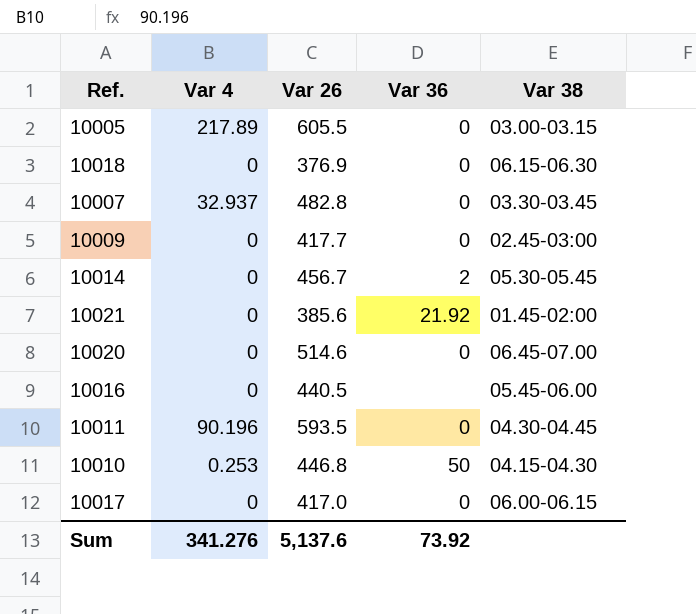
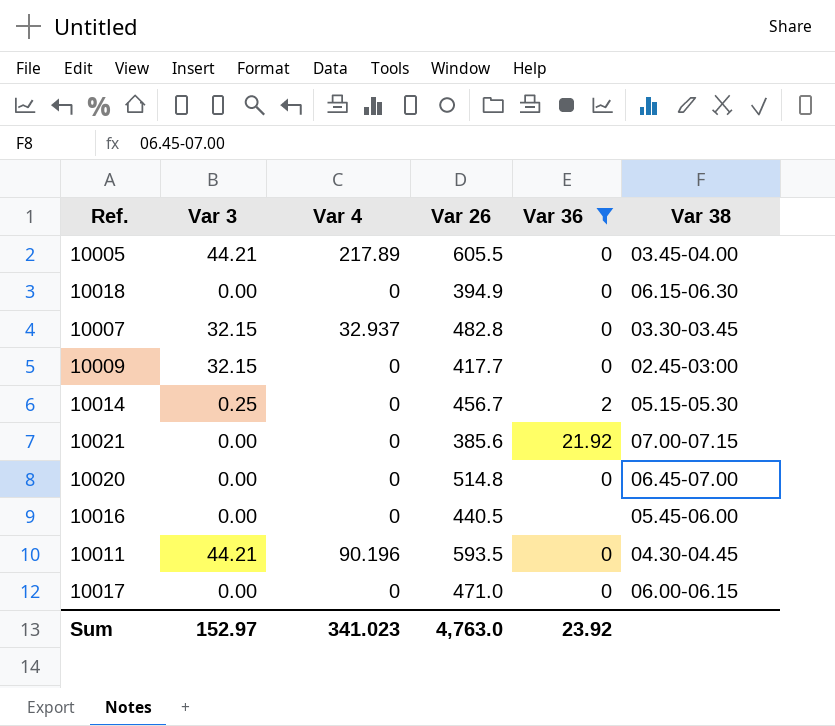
filter: none -> Var 36 != 50
column Var 3 | position: none -> 2
10005 | Var 38: 03.00-03.15 -> 03.45-04.00
10018 | Var 26: 376.9 -> 394.9
10014 | Var 38: 05.30-05.45 -> 05.15-05.30
10021 | Var 38: 01.45-02:00 -> 07.00-07.15
10020 | Var 26: 514.6 -> 514.8
10017 | Var 26: 417.0 -> 471.0
Sum | Var 4: 341.276 -> 341.023
Sum | Var 26: 5,137.6 -> 4,763.0
Sum | Var 36: 73.92 -> 23.92

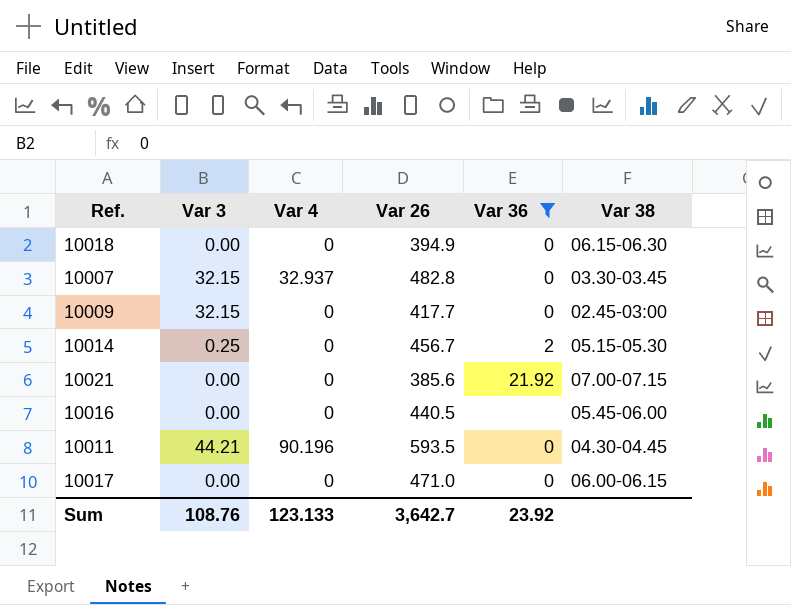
row 10005: 44.21 | 217.89 | 605.5 | 0 | 03.45-04.00 -> none
row 10020: 0.00 | 0 | 514.8 | 0 | 06.45-07.00 -> none
Sum | Var 3: 152.97 -> 108.76
Sum | Var 4: 341.023 -> 123.133
Sum | Var 26: 4,763.0 -> 3,642.7

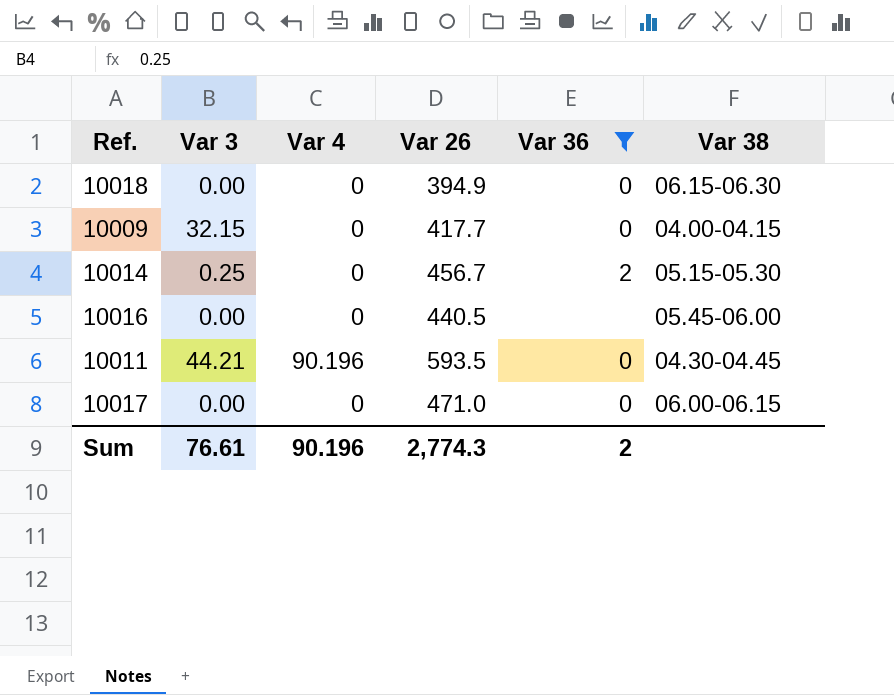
row 10007: 32.15 | 32.937 | 482.8 | 0 | 03.30-03.45 -> none
row 10021: 0.00 | 0 | 385.6 | 21.92 | 07.00-07.15 -> none
10009 | Var 38: 02.45-03:00 -> 04.00-04.15
Sum | Var 3: 108.76 -> 76.61
Sum | Var 4: 123.133 -> 90.196
Sum | Var 26: 3,642.7 -> 2,774.3
Sum | Var 36: 23.92 -> 2

